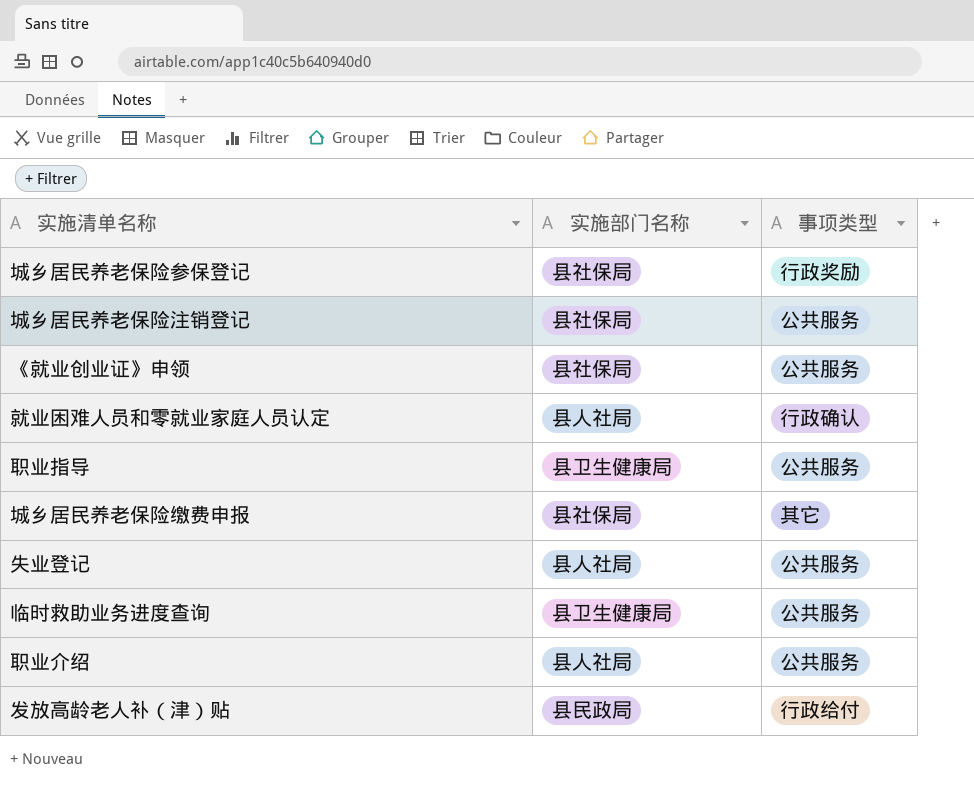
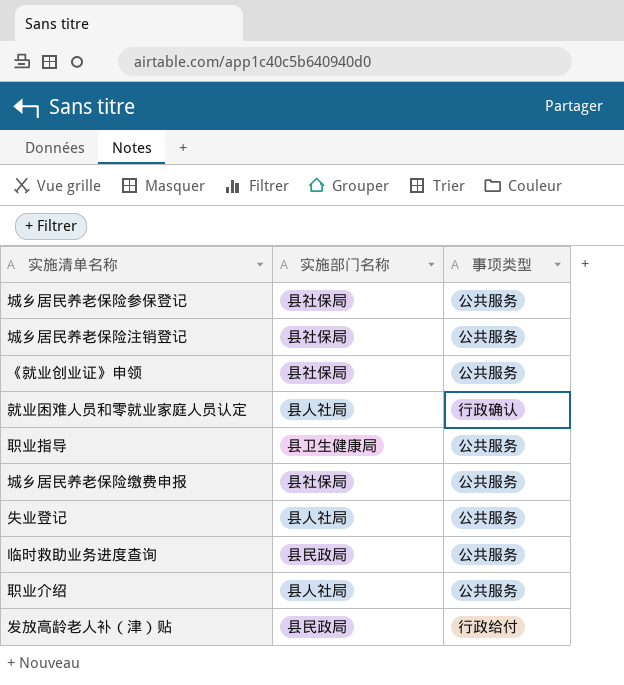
城乡居民养老保险参保登记 | 事项类型: 行政奖励 -> 公共服务
城乡居民养老保险缴费申报 | 事项类型: 其它 -> 公共服务
临时救助业务进度查询 | 实施部门名称: 县卫生健康局 -> 县民政局

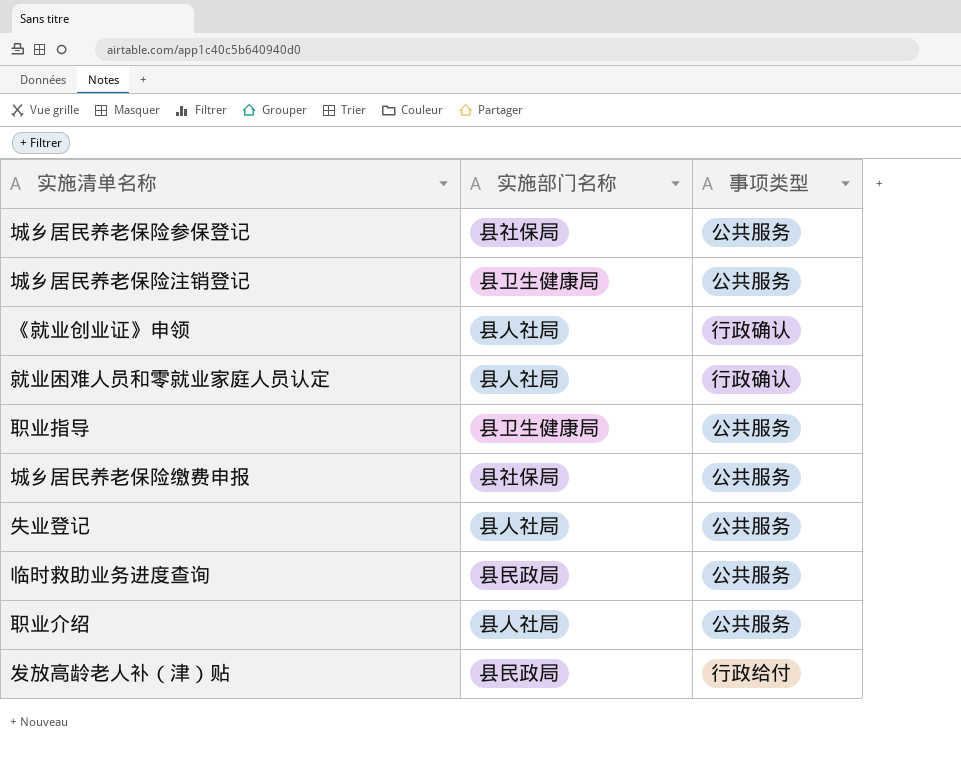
城乡居民养老保险注销登记 | 实施部门名称: 县社保局 -> 县卫生健康局
《就业创业证》申领 | 实施部门名称: 县社保局 -> 县人社局
《就业创业证》申领 | 事项类型: 公共服务 -> 行政确认

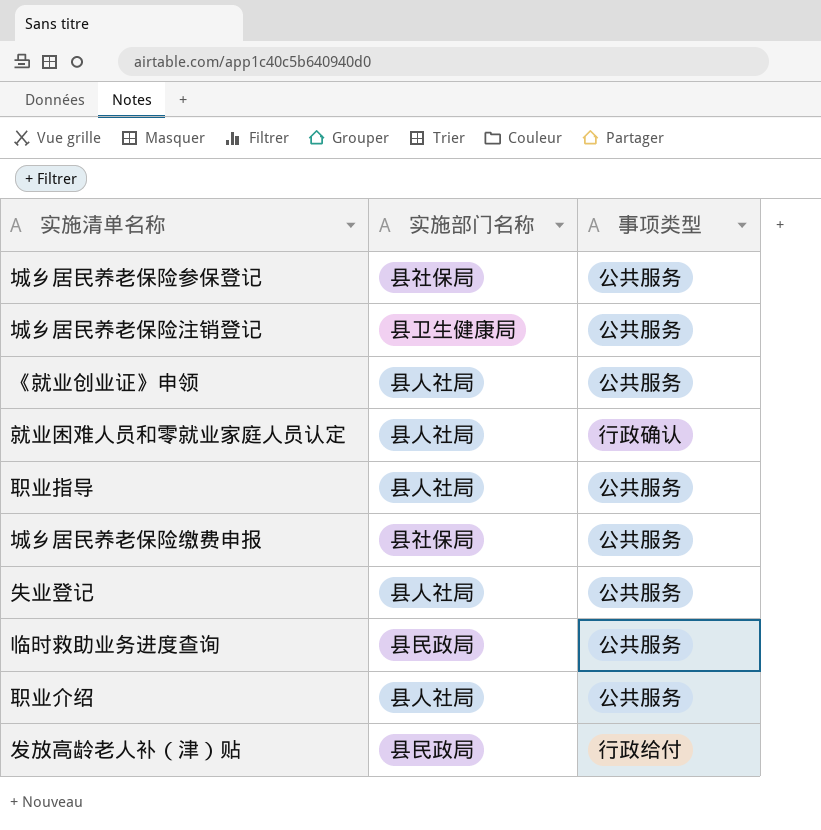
《就业创业证》申领 | 事项类型: 行政确认 -> 公共服务
职业指导 | 实施部门名称: 县卫生健康局 -> 县人社局

